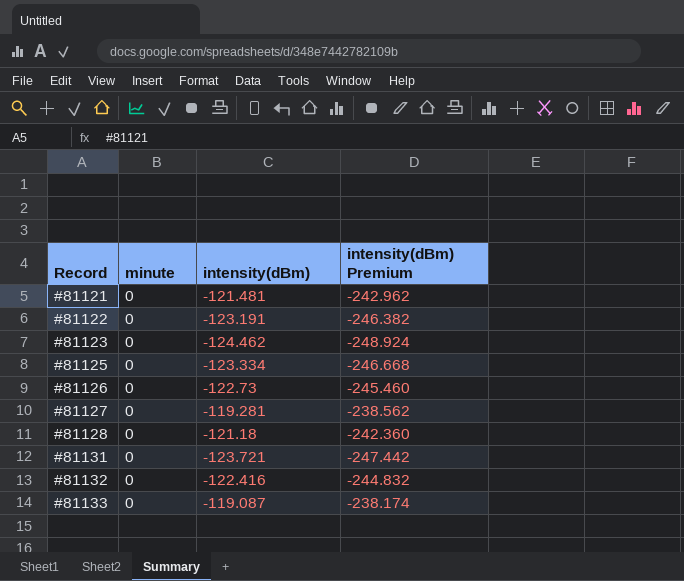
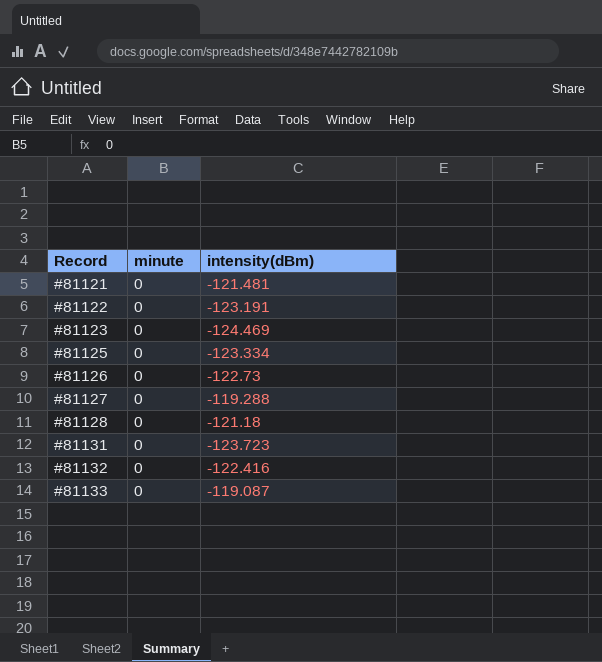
column intensity(dBm) Premium | formula: [intensity(dBm)] * 2 -> none
#81123 | intensity(dBm): -124.462 -> -124.469
#81127 | intensity(dBm): -119.281 -> -119.288
#81131 | intensity(dBm): -123.721 -> -123.723

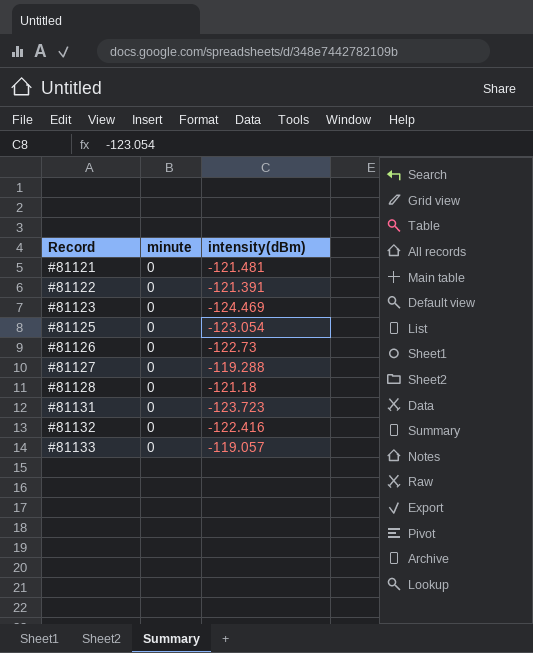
#81122 | intensity(dBm): -123.191 -> -121.391
#81125 | intensity(dBm): -123.334 -> -123.054
#81133 | intensity(dBm): -119.087 -> -119.057

